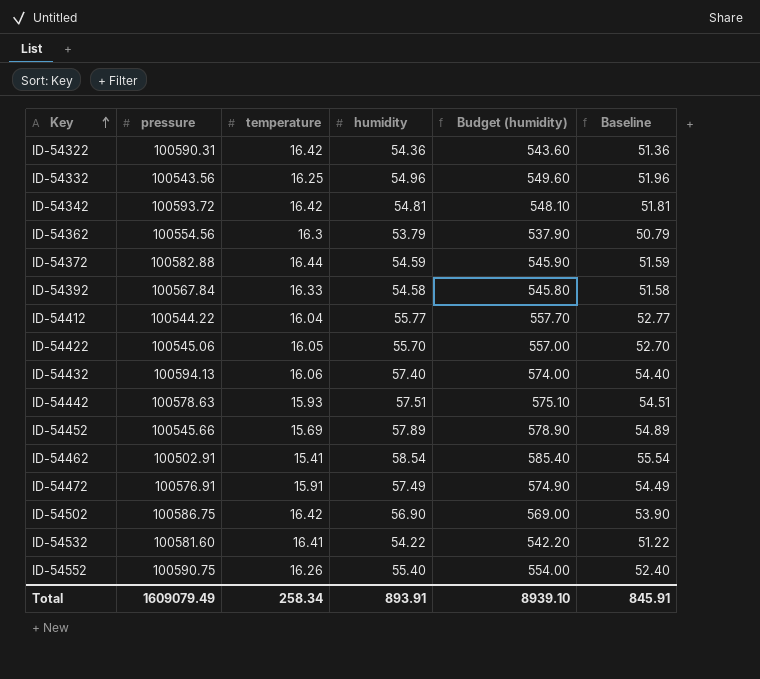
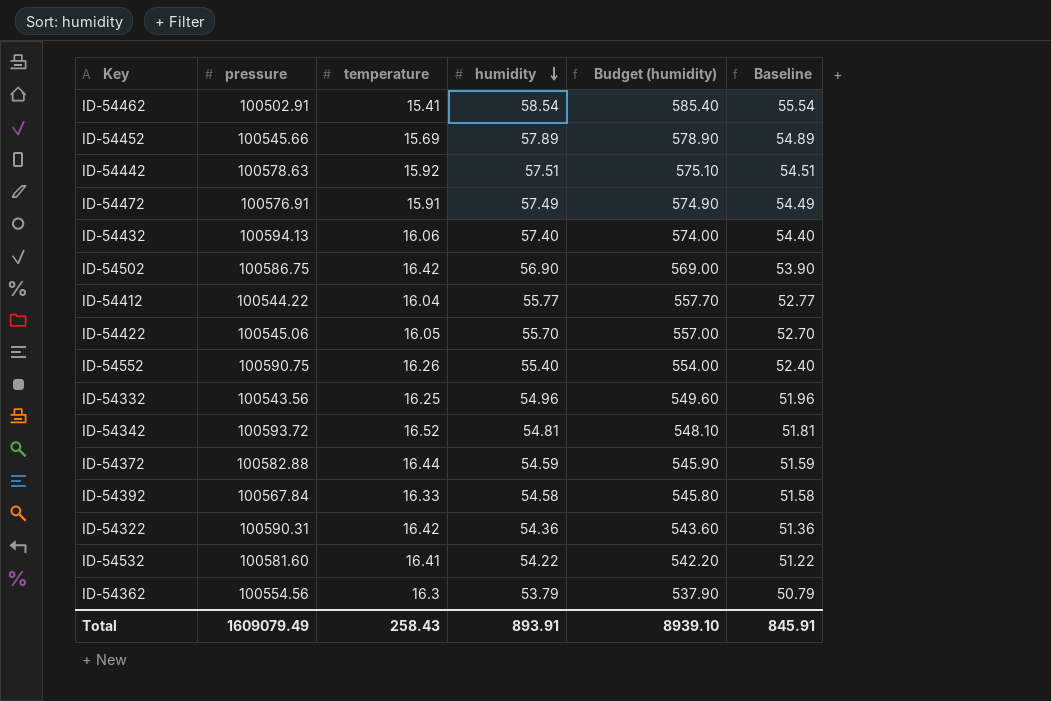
row order: Key ascending -> humidity descending
ID-54442 | temperature: 15.93 -> 15.92
ID-54342 | temperature: 16.42 -> 16.52
Total | temperature: 258.34 -> 258.43

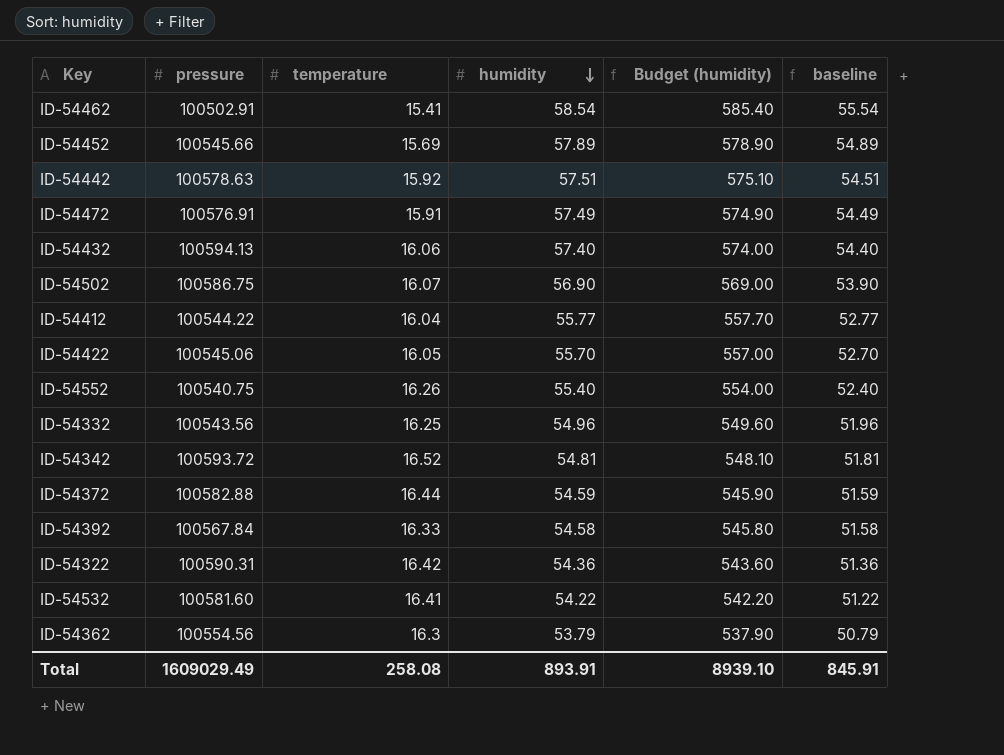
column name: Baseline -> baseline
ID-54502 | temperature: 16.42 -> 16.07
ID-54552 | pressure: 100590.75 -> 100540.75
Total | pressure: 1609079.49 -> 1609029.49
Total | temperature: 258.43 -> 258.08

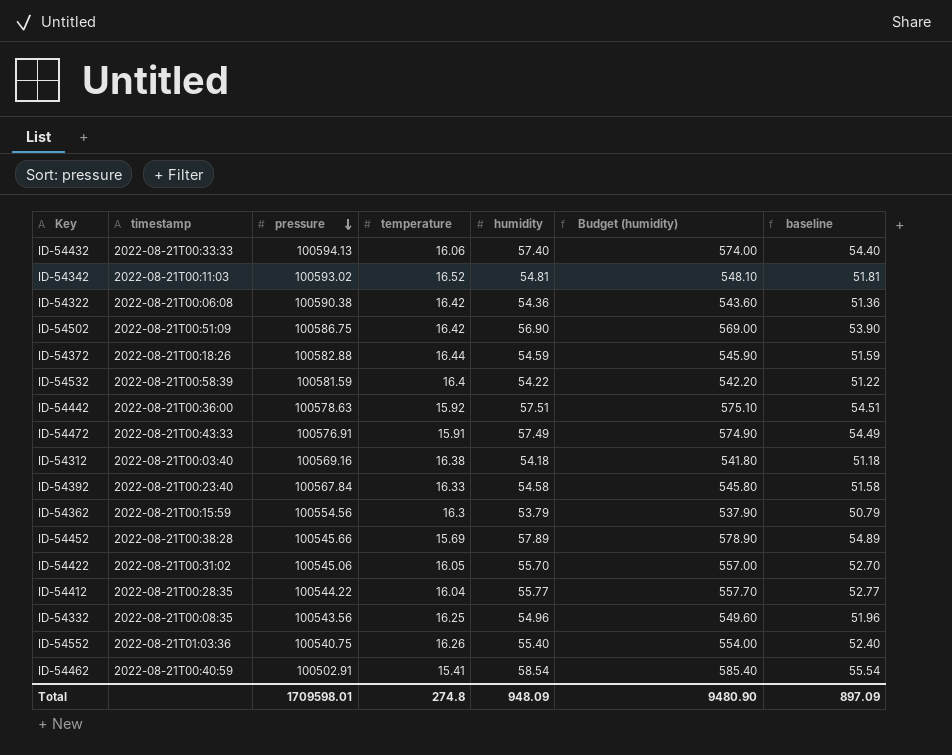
row order: humidity descending -> pressure descending
column timestamp | position: none -> 2
ID-54342 | pressure: 100593.72 -> 100593.02
ID-54322 | pressure: 100590.31 -> 100590.38
ID-54502 | temperature: 16.07 -> 16.42
ID-54532 | pressure: 100581.60 -> 100581.59
ID-54532 | temperature: 16.41 -> 16.4
row ID-54312: none -> 2022-08-21T00:03:40 | 100569.16 | 16.38 | 54.18 | 541.80 | 51.18
Total | pressure: 1609029.49 -> 1709598.01
Total | temperature: 258.08 -> 274.8
Total | humidity: 893.91 -> 948.09
Total | Budget (humidity): 8939.10 -> 9480.90
Total | baseline: 845.91 -> 897.09

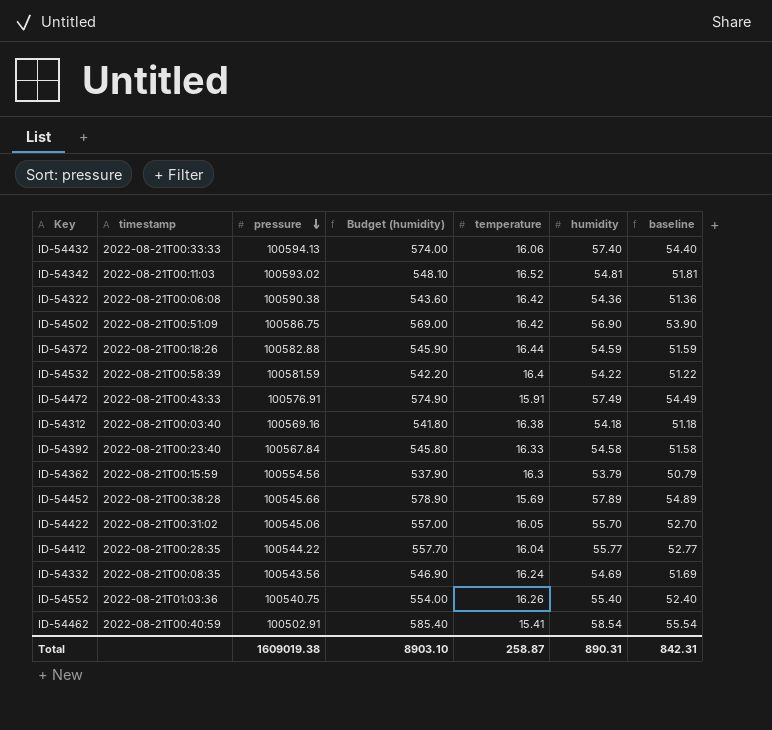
column Budget (humidity) | position: 6 -> 4
row ID-54442: 2022-08-21T00:36:00 | 100578.63 | 15.92 | 57.51 | 575.10 | 54.51 -> none
ID-54332 | Budget (humidity): 549.60 -> 546.90
ID-54332 | temperature: 16.25 -> 16.24
ID-54332 | humidity: 54.96 -> 54.69
ID-54332 | baseline: 51.96 -> 51.69
Total | pressure: 1709598.01 -> 1609019.38
Total | Budget (humidity): 9480.90 -> 8903.10
Total | temperature: 274.8 -> 258.87
Total | humidity: 948.09 -> 890.31
Total | baseline: 897.09 -> 842.31

